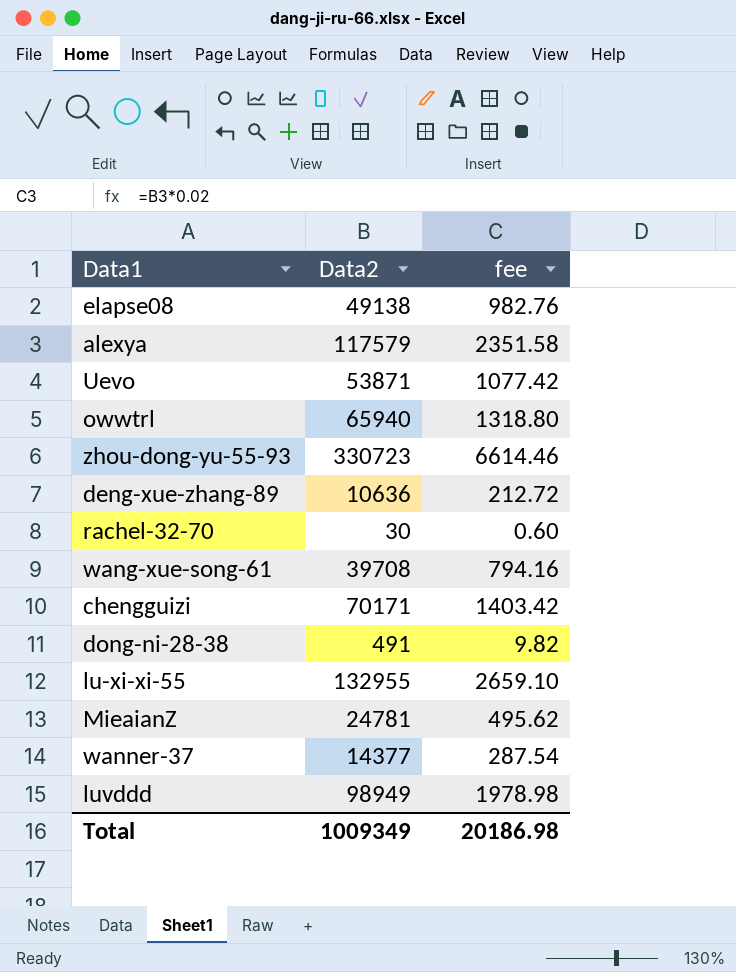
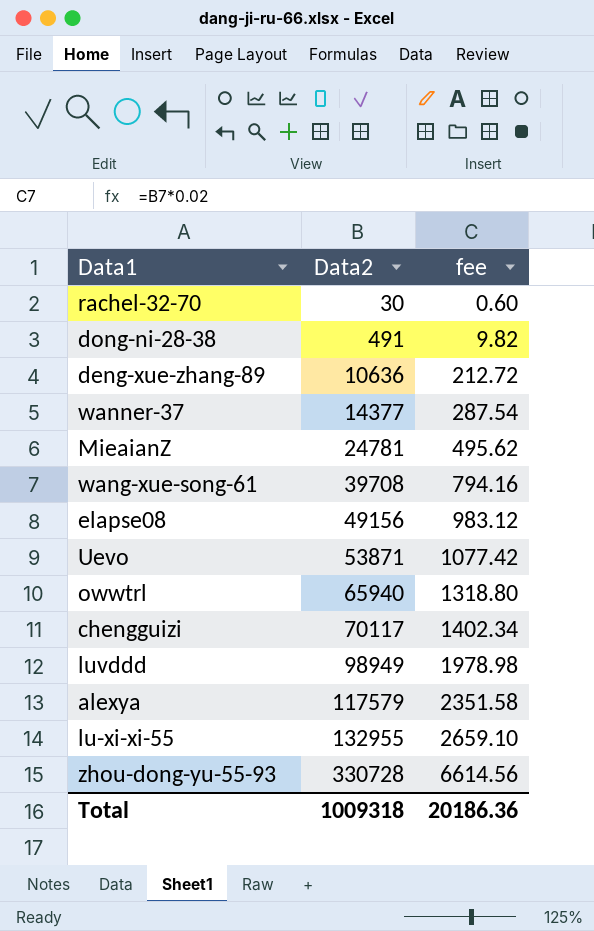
row order: none -> Data2 ascending
elapse08 | Data2: 49138 -> 49156
elapse08 | fee: 982.76 -> 983.12
chengguizi | Data2: 70171 -> 70117
chengguizi | fee: 1403.42 -> 1402.34
zhou-dong-yu-55-93 | Data2: 330723 -> 330728
zhou-dong-yu-55-93 | fee: 6614.46 -> 6614.56
Total | Data2: 1009349 -> 1009318
Total | fee: 20186.98 -> 20186.36

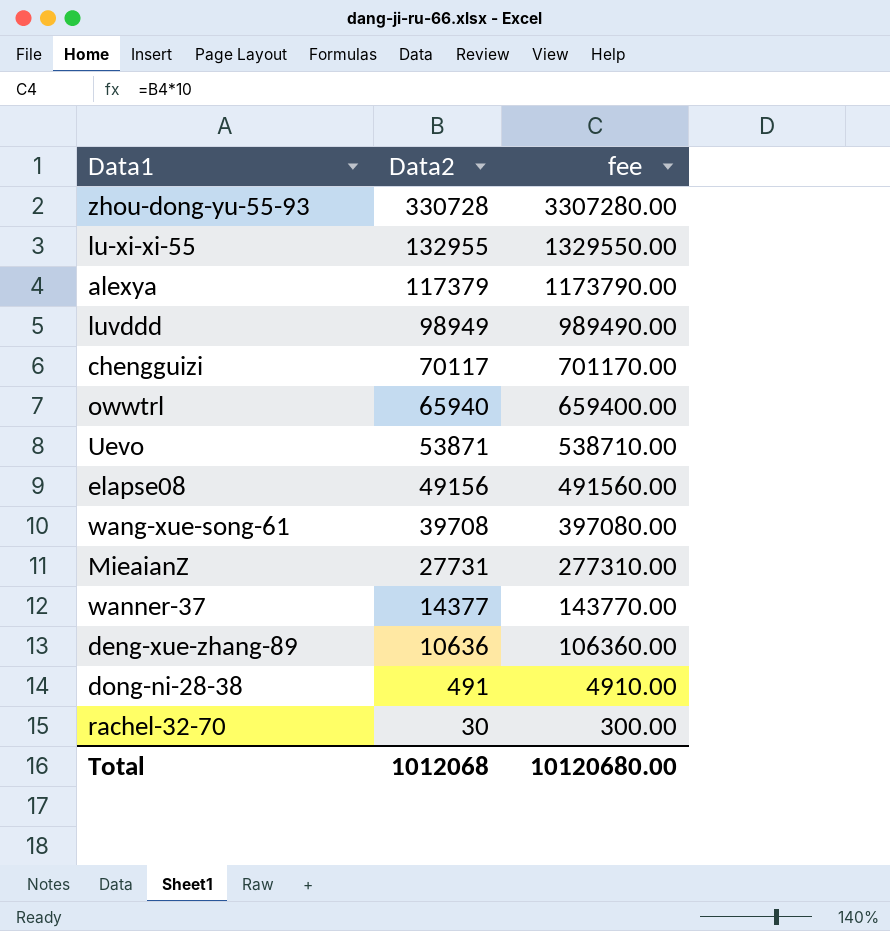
row order: Data2 ascending -> Data2 descending
column fee | formula: [Data2] * 0.02 -> [Data2] * 10
alexya | Data2: 117579 -> 117379
MieaianZ | Data2: 24781 -> 27731
Total | Data2: 1009318 -> 1012068
Total | fee: 20186.36 -> 10120680.00

